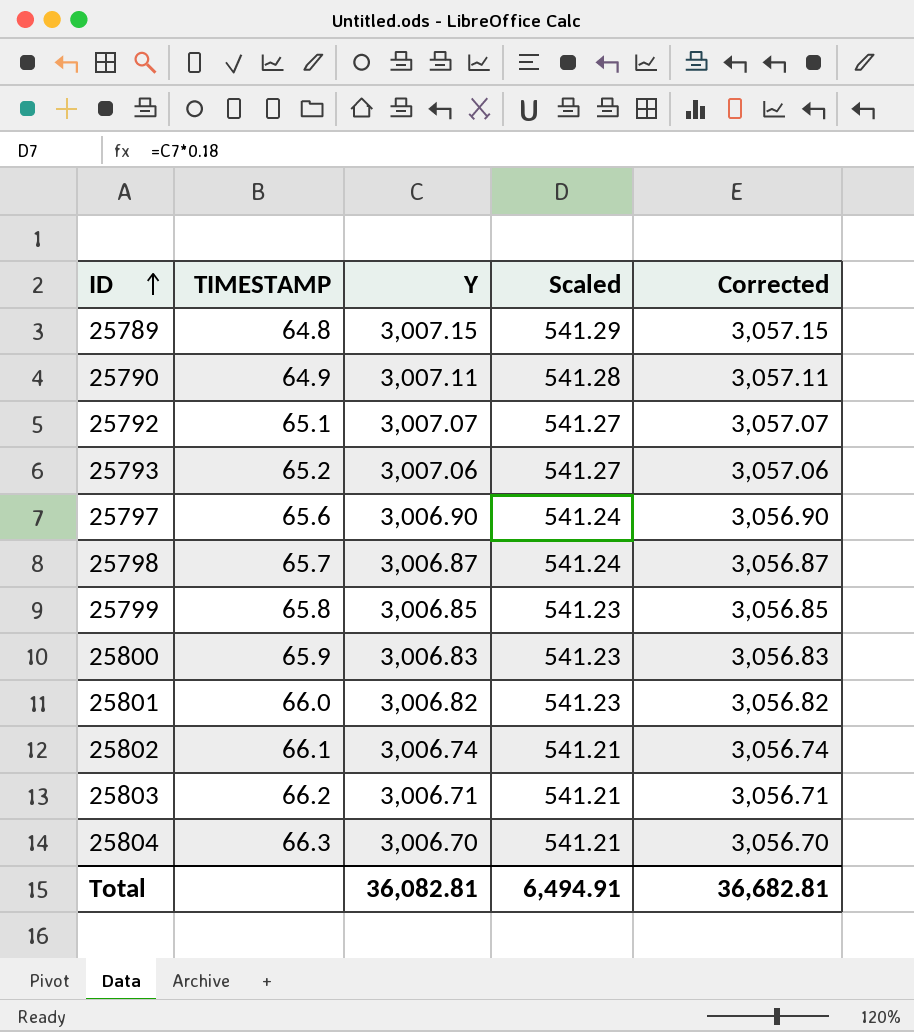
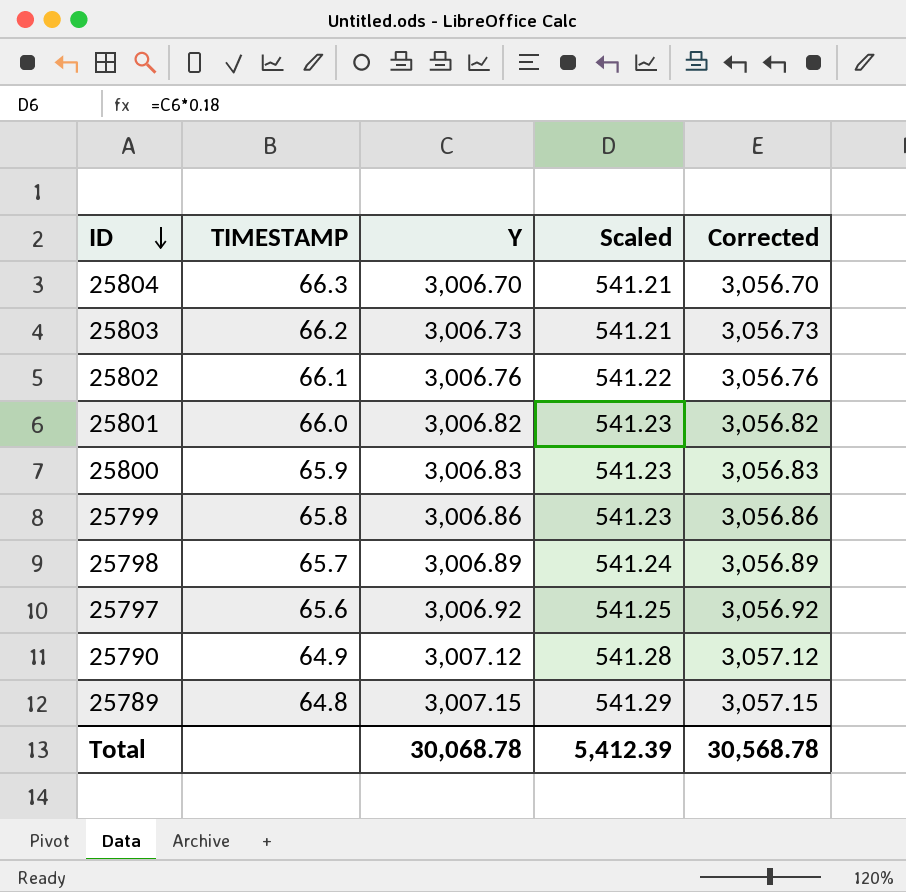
row order: ID ascending -> ID descending
row 25792: 65.1 | 3,007.07 | 541.27 | 3,057.07 -> none
row 25793: 65.2 | 3,007.06 | 541.27 | 3,057.06 -> none
25803 | Y: 3,006.71 -> 3,006.73
25803 | Corrected: 3,056.71 -> 3,056.73
25802 | Y: 3,006.74 -> 3,006.76
25802 | Scaled: 541.21 -> 541.22
25802 | Corrected: 3,056.74 -> 3,056.76
25799 | Y: 3,006.85 -> 3,006.86
25799 | Corrected: 3,056.85 -> 3,056.86
25798 | Y: 3,006.87 -> 3,006.89
25798 | Corrected: 3,056.87 -> 3,056.89
25797 | Y: 3,006.90 -> 3,006.92
25797 | Scaled: 541.24 -> 541.25
25797 | Corrected: 3,056.90 -> 3,056.92
25790 | Y: 3,007.11 -> 3,007.12
25790 | Corrected: 3,057.11 -> 3,057.12
Total | Y: 36,082.81 -> 30,068.78
Total | Scaled: 6,494.91 -> 5,412.39
Total | Corrected: 36,682.81 -> 30,568.78

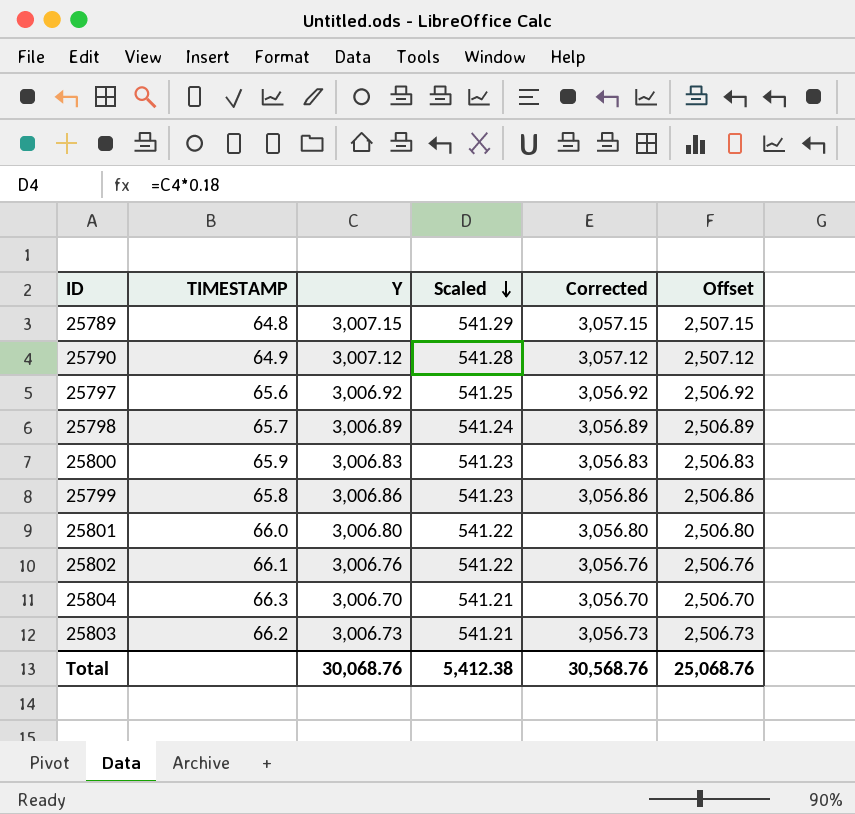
row order: ID descending -> Scaled descending
column Offset | formula: none -> [Y] - 500
25801 | Y: 3,006.82 -> 3,006.80
25801 | Scaled: 541.23 -> 541.22
25801 | Corrected: 3,056.82 -> 3,056.80
Total | Y: 30,068.78 -> 30,068.76
Total | Scaled: 5,412.39 -> 5,412.38
Total | Corrected: 30,568.78 -> 30,568.76

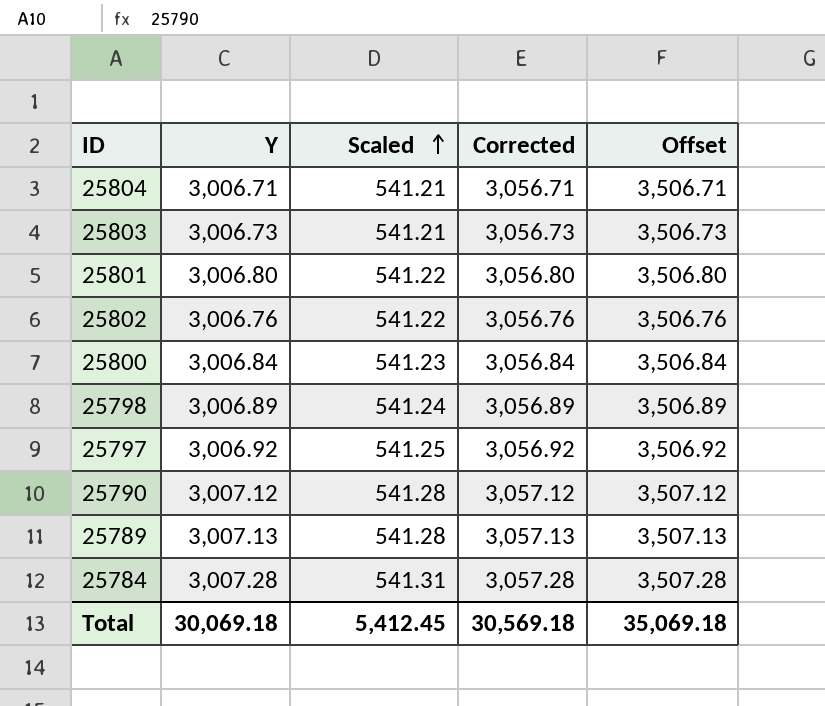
row order: Scaled descending -> Scaled ascending
column TIMESTAMP | position: 2 -> none
column Offset | formula: [Y] - 500 -> [Y] + 500
row 25799: 65.8 | 3,006.86 | 541.23 | 3,056.86 | 2,506.86 -> none
25804 | Y: 3,006.70 -> 3,006.71
25804 | Corrected: 3,056.70 -> 3,056.71
25800 | Y: 3,006.83 -> 3,006.84
25800 | Corrected: 3,056.83 -> 3,056.84
25789 | Y: 3,007.15 -> 3,007.13
25789 | Scaled: 541.29 -> 541.28
25789 | Corrected: 3,057.15 -> 3,057.13
row 25784: none -> 3,007.28 | 541.31 | 3,057.28 | 3,507.28
Total | Y: 30,068.76 -> 30,069.18
Total | Scaled: 5,412.38 -> 5,412.45
Total | Corrected: 30,568.76 -> 30,569.18
Total | Offset: 25,068.76 -> 35,069.18

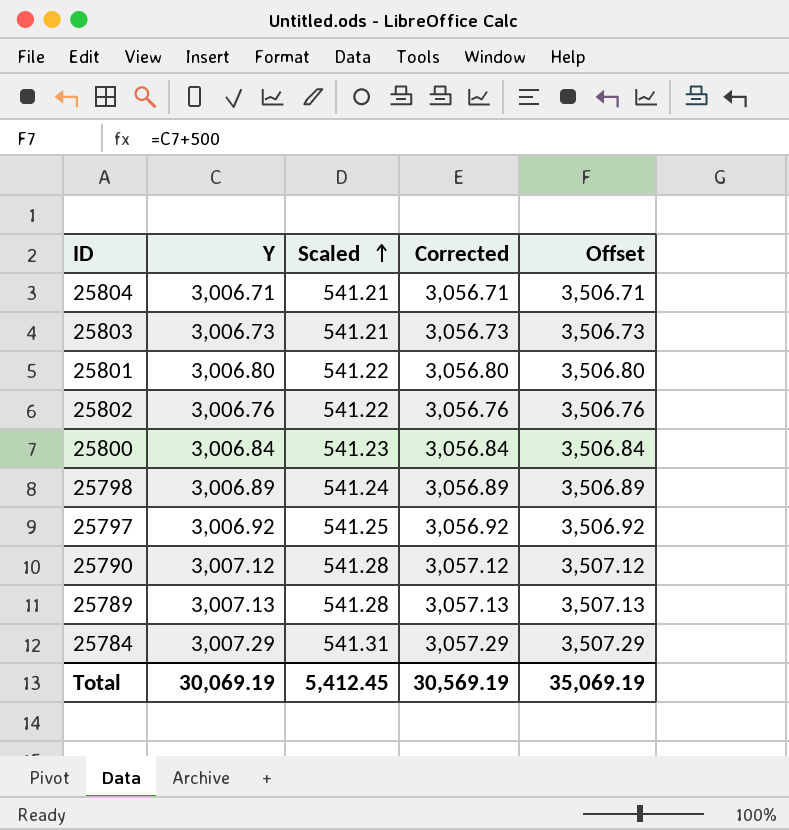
25784 | Y: 3,007.28 -> 3,007.29
25784 | Corrected: 3,057.28 -> 3,057.29
25784 | Offset: 3,507.28 -> 3,507.29
Total | Y: 30,069.18 -> 30,069.19
Total | Corrected: 30,569.18 -> 30,569.19
Total | Offset: 35,069.18 -> 35,069.19

